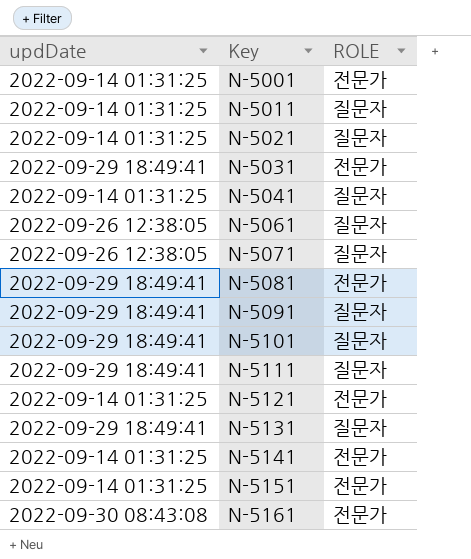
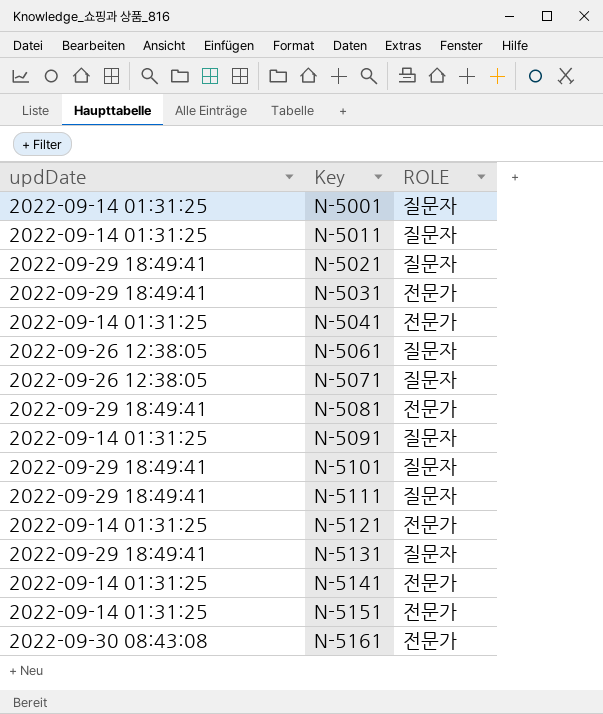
N-5001 | ROLE: 전문가 -> 질문자
N-5021 | updDate: 2022-09-14 01:31:25 -> 2022-09-29 18:49:41
N-5041 | ROLE: 질문자 -> 전문가
N-5091 | updDate: 2022-09-29 18:49:41 -> 2022-09-14 01:31:25

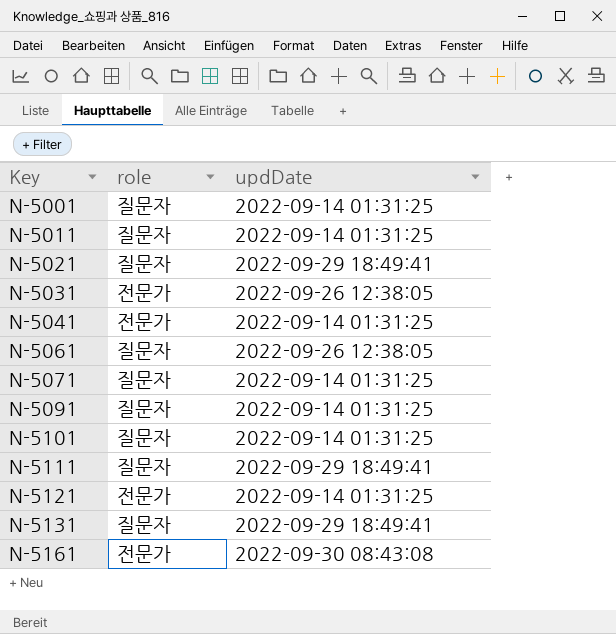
column name: ROLE -> role
column updDate | position: 1 -> 3
row N-5081: 2022-09-29 18:49:41 | 전문가 -> none
row N-5141: 2022-09-14 01:31:25 | 전문가 -> none
row N-5151: 2022-09-14 01:31:25 | 전문가 -> none
N-5031 | updDate: 2022-09-29 18:49:41 -> 2022-09-26 12:38:05
N-5071 | updDate: 2022-09-26 12:38:05 -> 2022-09-14 01:31:25
N-5101 | updDate: 2022-09-29 18:49:41 -> 2022-09-14 01:31:25

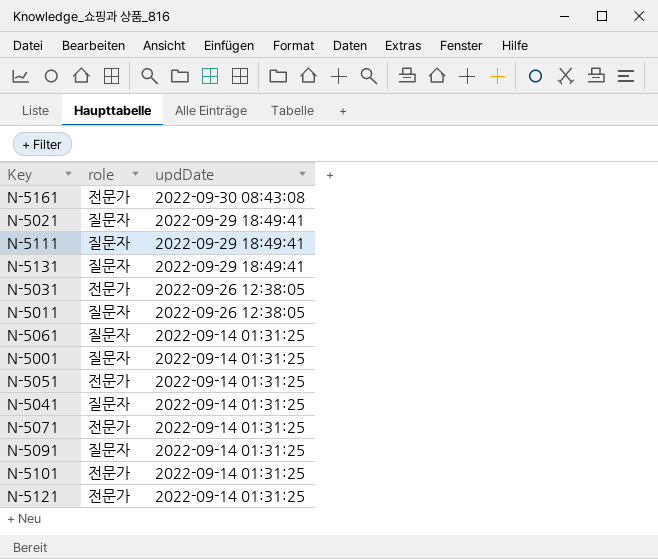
row order: Key ascending -> updDate descending
N-5011 | updDate: 2022-09-14 01:31:25 -> 2022-09-26 12:38:05
N-5061 | updDate: 2022-09-26 12:38:05 -> 2022-09-14 01:31:25
row N-5051: none -> 전문가 | 2022-09-14 01:31:25
N-5041 | role: 전문가 -> 질문자
N-5071 | role: 질문자 -> 전문가
N-5101 | role: 질문자 -> 전문가

